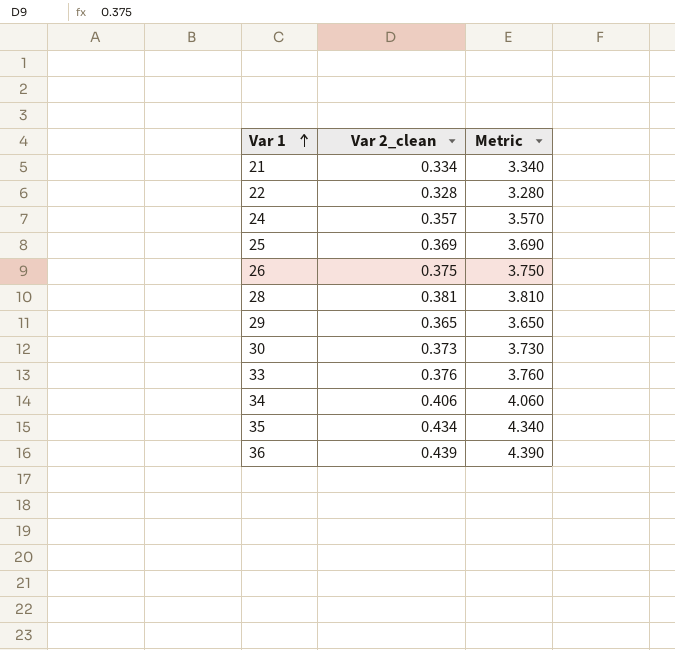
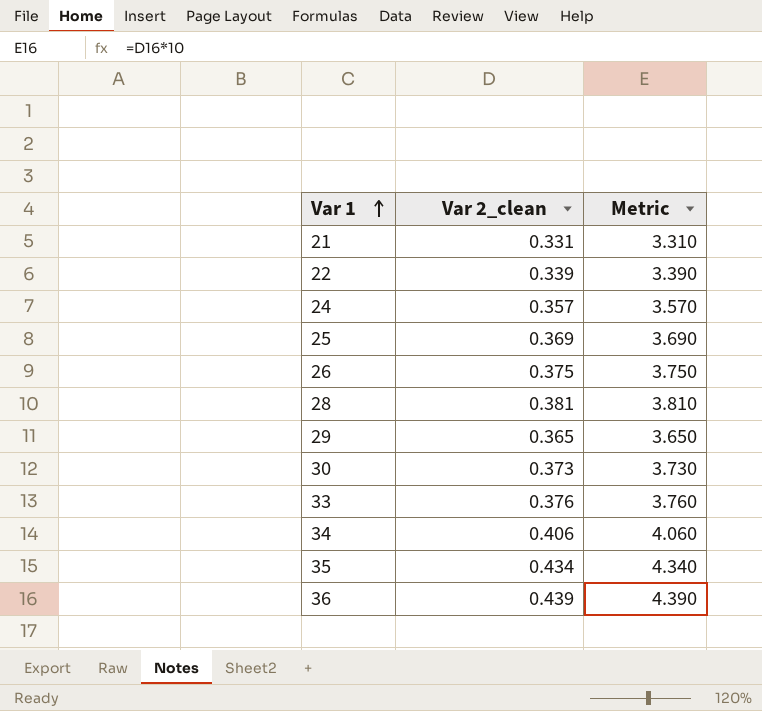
21 | Var 2_clean: 0.334 -> 0.331
21 | Metric: 3.340 -> 3.310
22 | Var 2_clean: 0.328 -> 0.339
22 | Metric: 3.280 -> 3.390

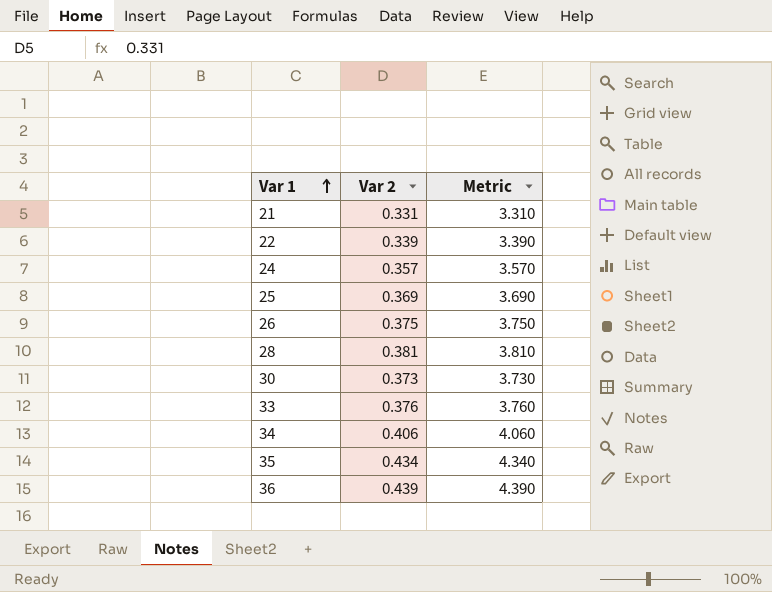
column name: Var 2_clean -> Var 2
row 29: 0.365 | 3.650 -> none

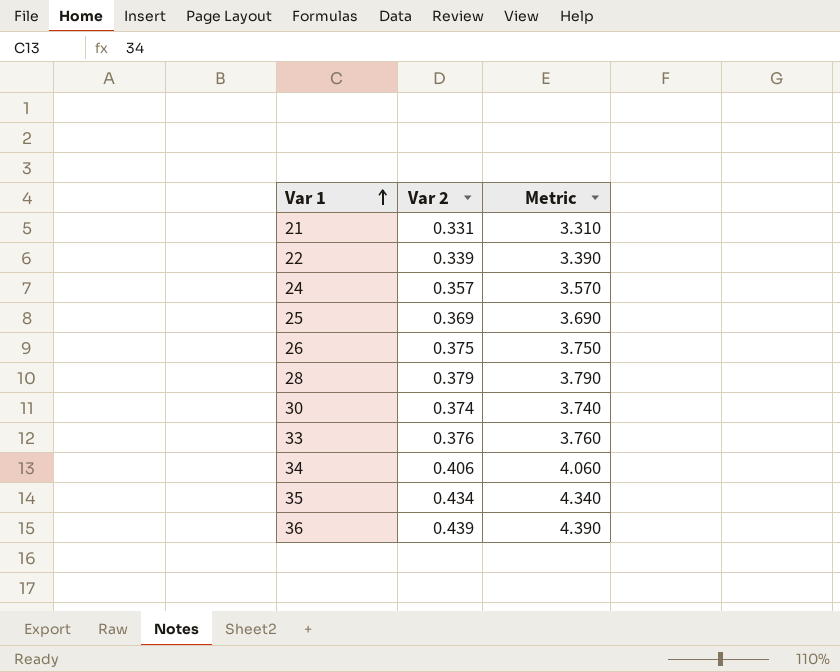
28 | Var 2: 0.381 -> 0.379
28 | Metric: 3.810 -> 3.790
30 | Var 2: 0.373 -> 0.374
30 | Metric: 3.730 -> 3.740

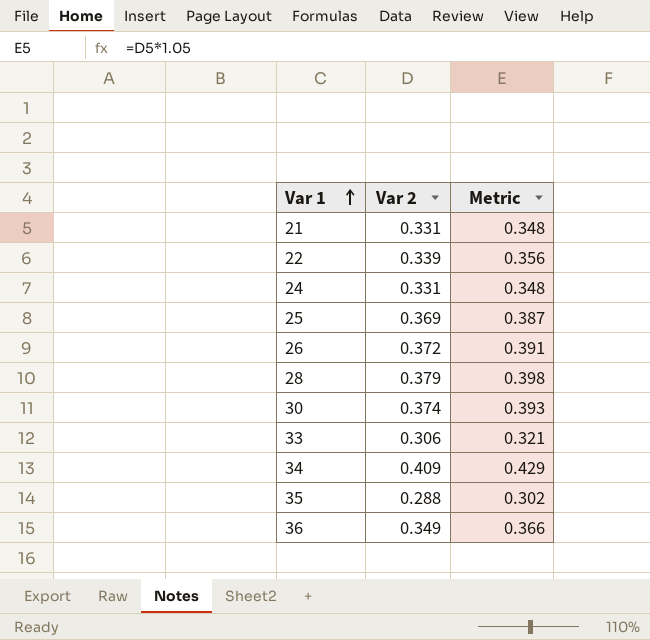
column Metric | formula: [Var 2] * 10 -> [Var 2] * 1.05
24 | Var 2: 0.357 -> 0.331
26 | Var 2: 0.375 -> 0.372
33 | Var 2: 0.376 -> 0.306
34 | Var 2: 0.406 -> 0.409
35 | Var 2: 0.434 -> 0.288
36 | Var 2: 0.439 -> 0.349

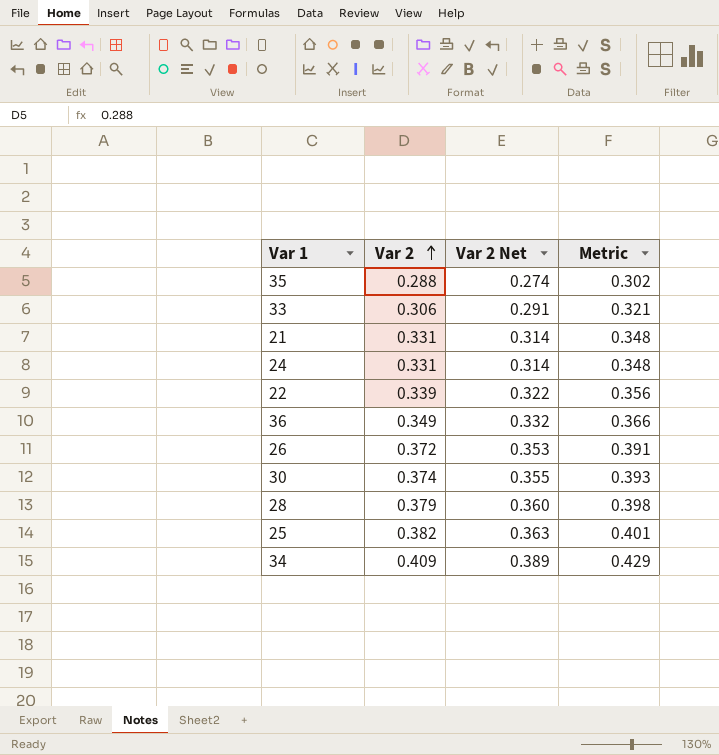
row order: Var 1 ascending -> Var 2 ascending
column Var 2 Net | formula: none -> [Var 2] * 0.95
25 | Var 2: 0.369 -> 0.382
25 | Metric: 0.387 -> 0.401

